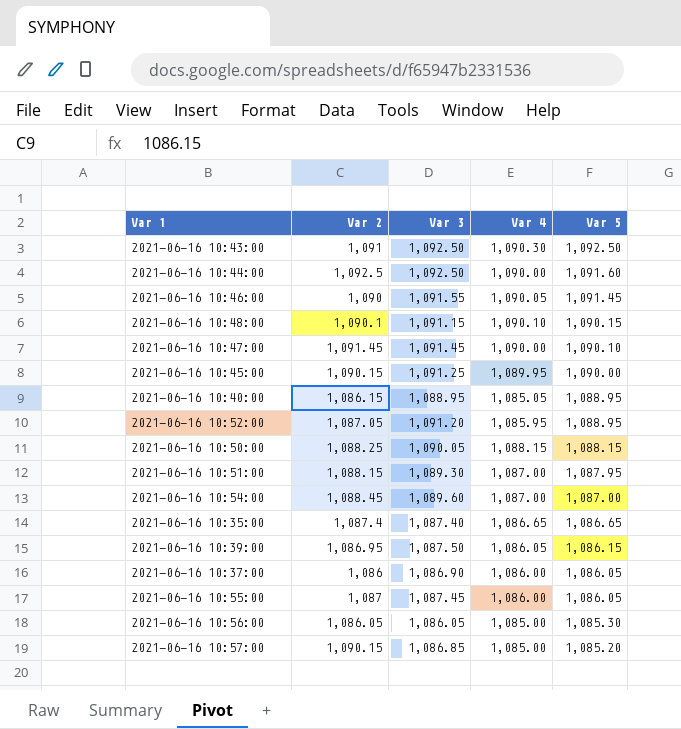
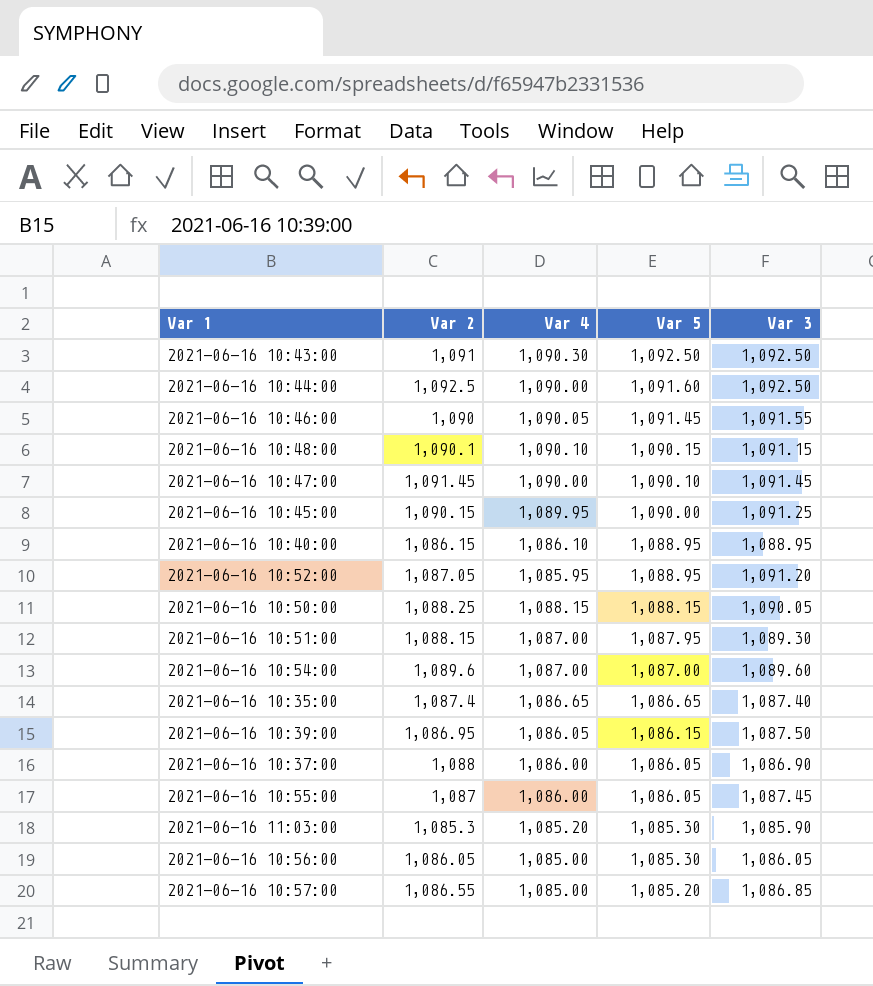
column Var 3 | position: 3 -> 5
2021-06-16 10:40:00 | Var 4: 1,085.05 -> 1,086.10
2021-06-16 10:54:00 | Var 2: 1,088.45 -> 1,089.6
2021-06-16 10:37:00 | Var 2: 1,086 -> 1,088
row 2021-06-16 11:03:00: none -> 1,085.3 | 1,085.20 | 1,085.30 | 1,085.90
2021-06-16 10:57:00 | Var 2: 1,090.15 -> 1,086.55

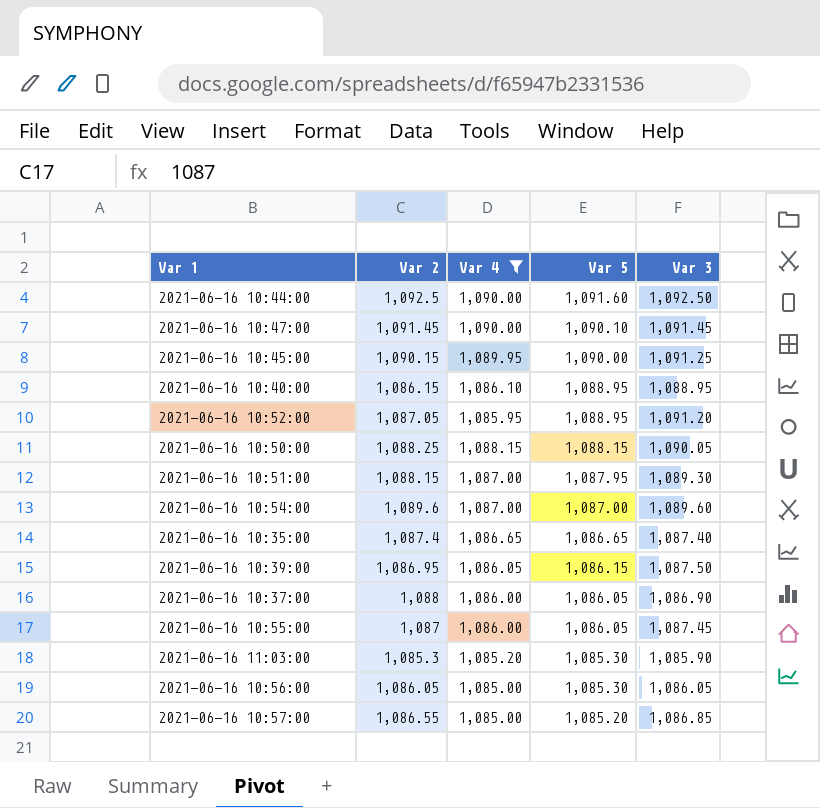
filter: none -> Var 4 <= 1,090.00

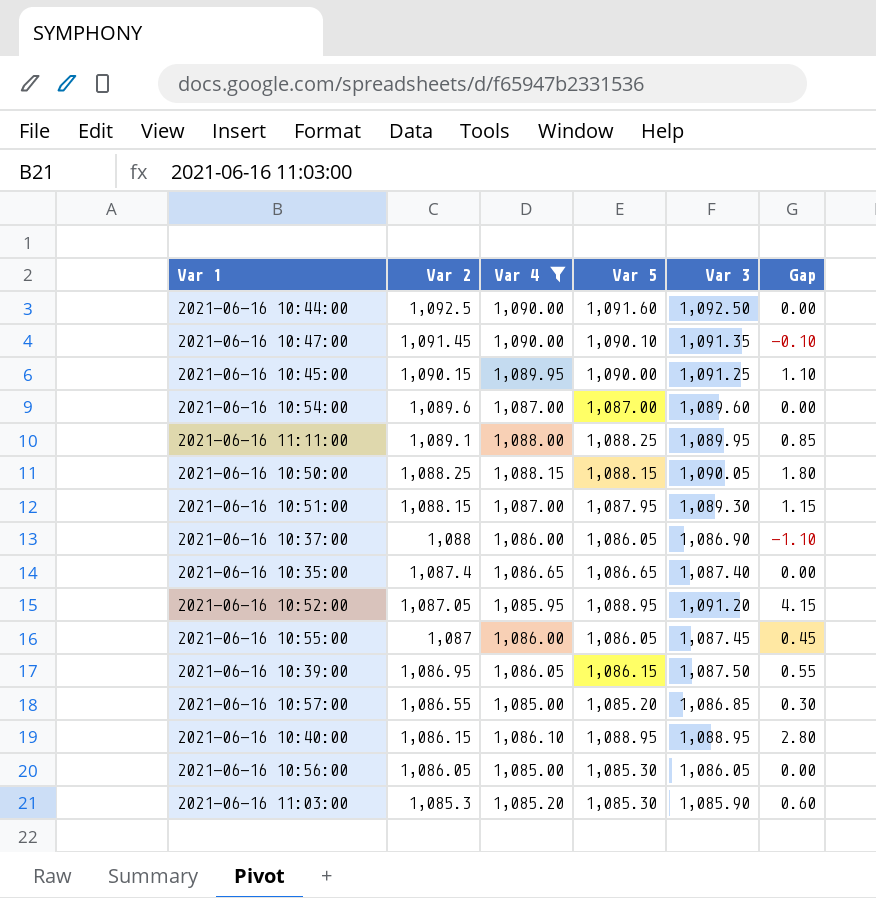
row order: Var 5 descending -> Var 2 descending
column Gap | formula: none -> [Var 3] - [Var 2]
2021-06-16 10:47:00 | Var 3: 1,091.45 -> 1,091.35
row 2021-06-16 11:11:00: none -> 1,089.1 | 1,088.00 | 1,088.25 | 1,089.95 | 0.85

